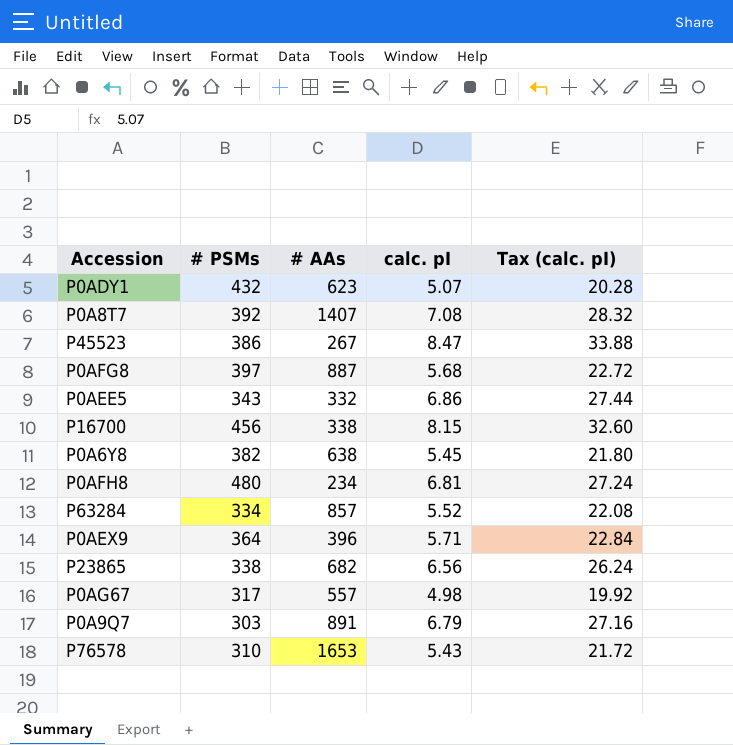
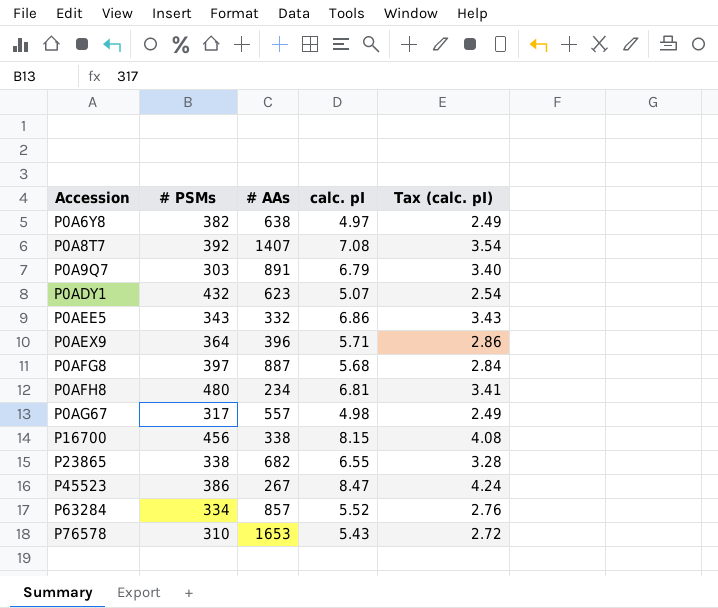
row order: none -> Accession ascending
column Tax (calc. pI) | formula: [calc. pI] * 4 -> [calc. pI] * 0.5
P0A6Y8 | calc. pI: 5.45 -> 4.97
P23865 | calc. pI: 6.56 -> 6.55

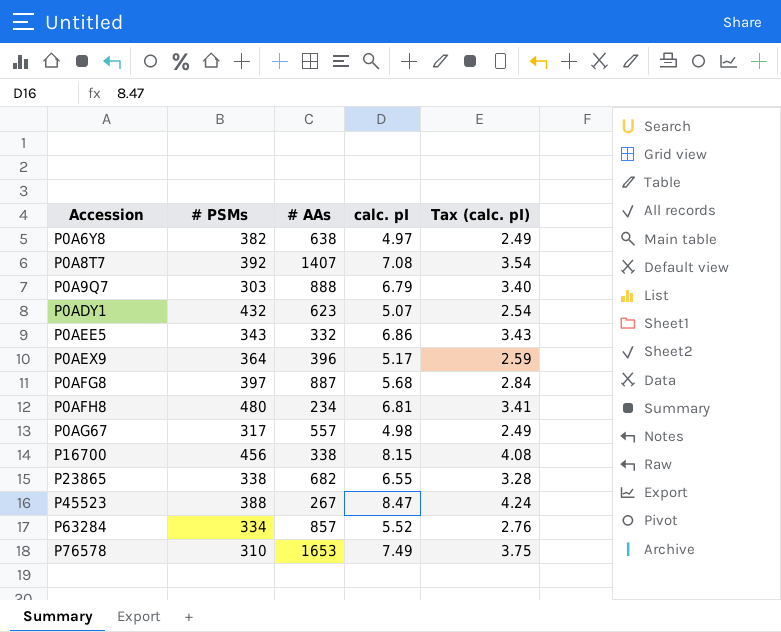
P0A9Q7 | # AAs: 891 -> 888
P0AEX9 | calc. pI: 5.71 -> 5.17
P0AEX9 | Tax (calc. pI): 2.86 -> 2.59
P45523 | # PSMs: 386 -> 388
P76578 | calc. pI: 5.43 -> 7.49
P76578 | Tax (calc. pI): 2.72 -> 3.75

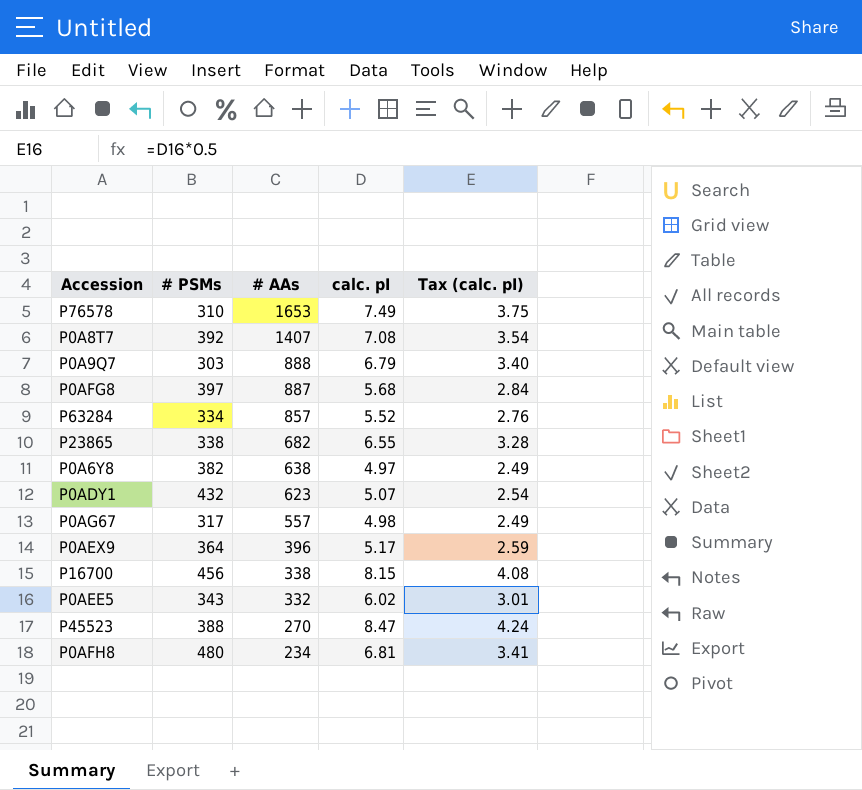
row order: Accession ascending -> # AAs descending
P0AEE5 | calc. pI: 6.86 -> 6.02
P0AEE5 | Tax (calc. pI): 3.43 -> 3.01
P45523 | # AAs: 267 -> 270

